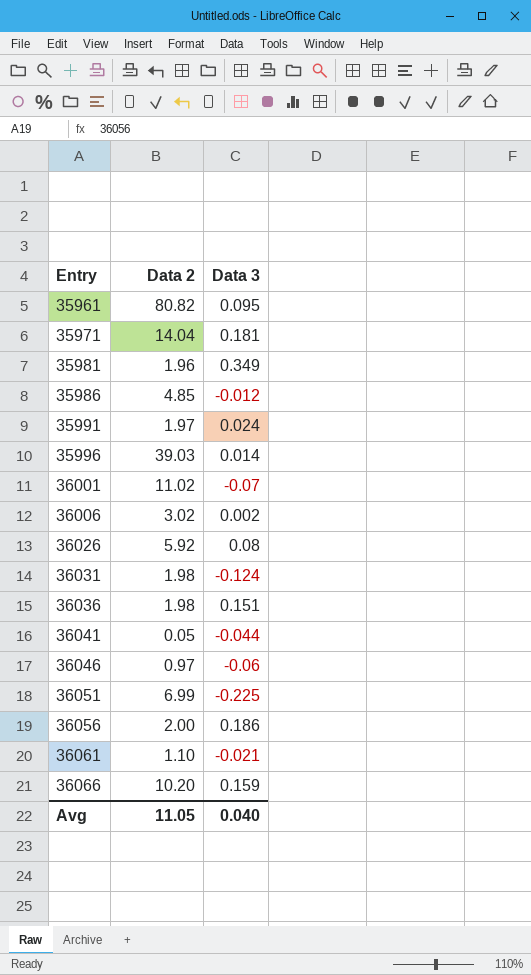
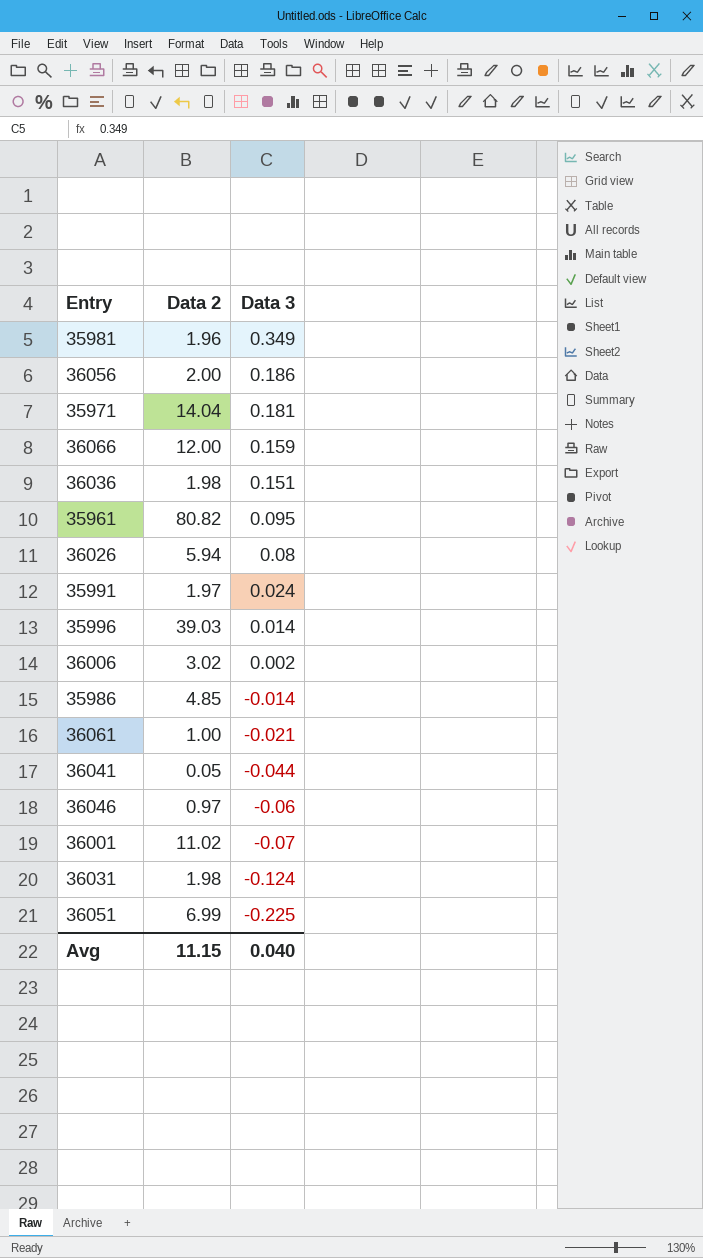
row order: Entry ascending -> Data 3 descending
36066 | Data 2: 10.20 -> 12.00
36026 | Data 2: 5.92 -> 5.94
35986 | Data 3: -0.012 -> -0.014
36061 | Data 2: 1.10 -> 1.00
Avg | Data 2: 11.05 -> 11.15

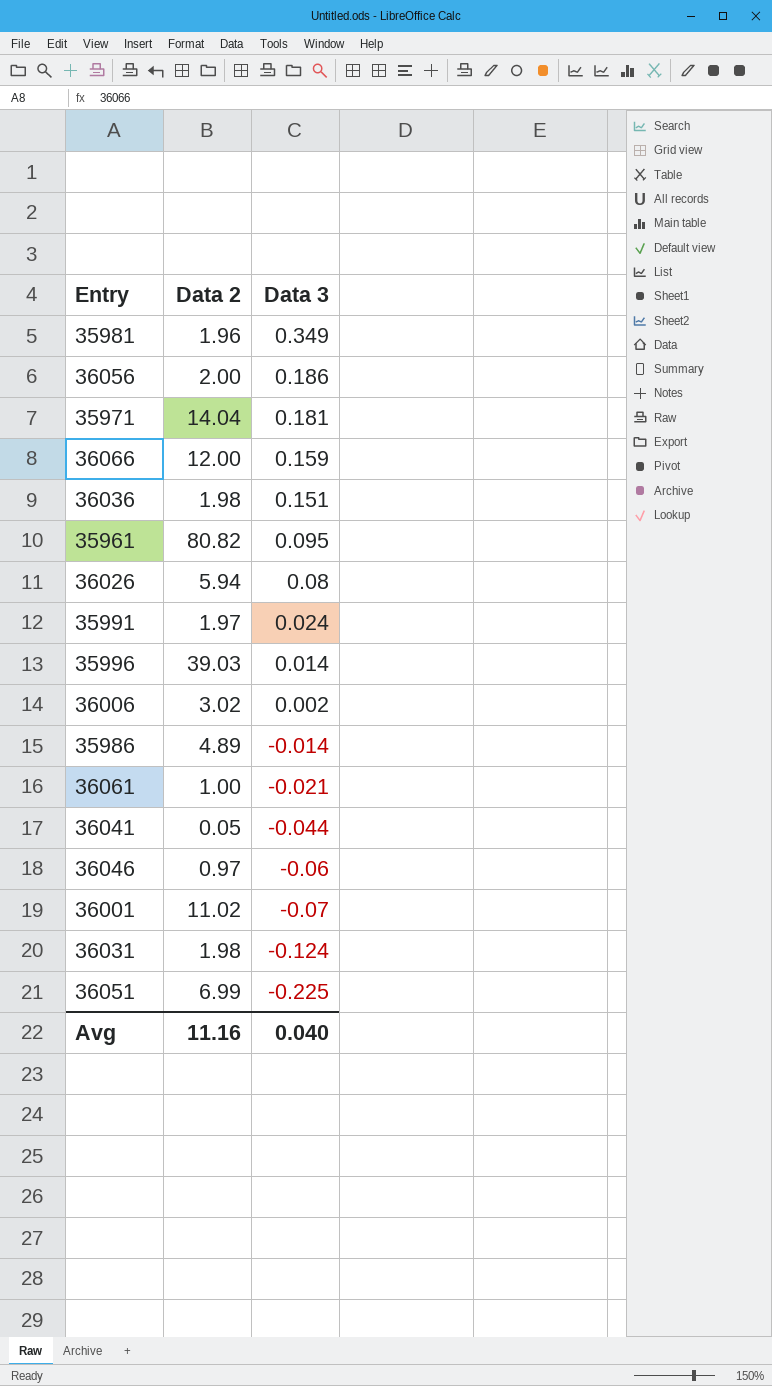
35986 | Data 2: 4.85 -> 4.89
Avg | Data 2: 11.15 -> 11.16

